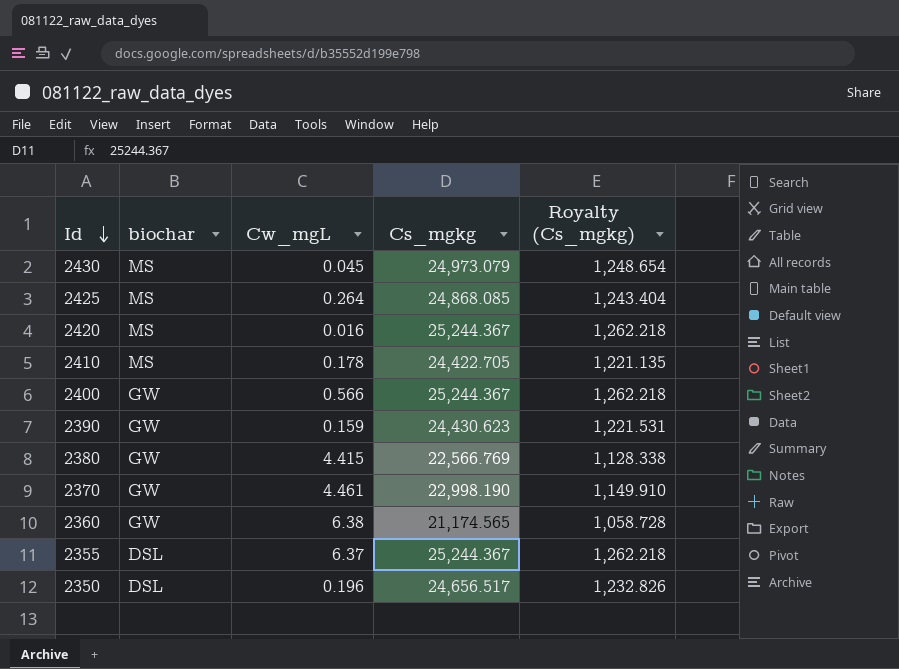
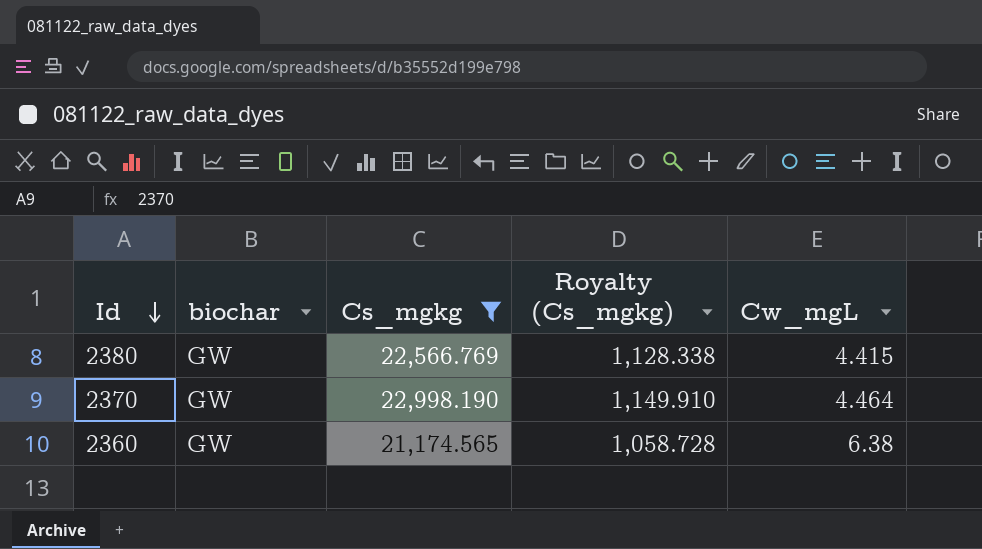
filter: none -> Cs_mgkg <= 22,998.190
column Cw_mgL | position: 3 -> 5
2370 | Cw_mgL: 4.461 -> 4.464

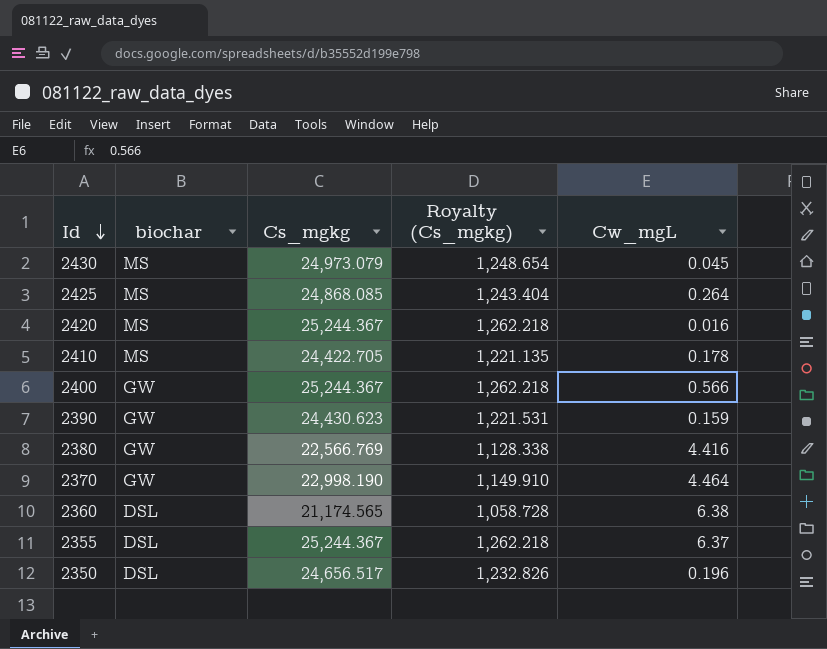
filter: Cs_mgkg <= 22,998.190 -> none
2380 | Cw_mgL: 4.415 -> 4.416
2360 | biochar: GW -> DSL

